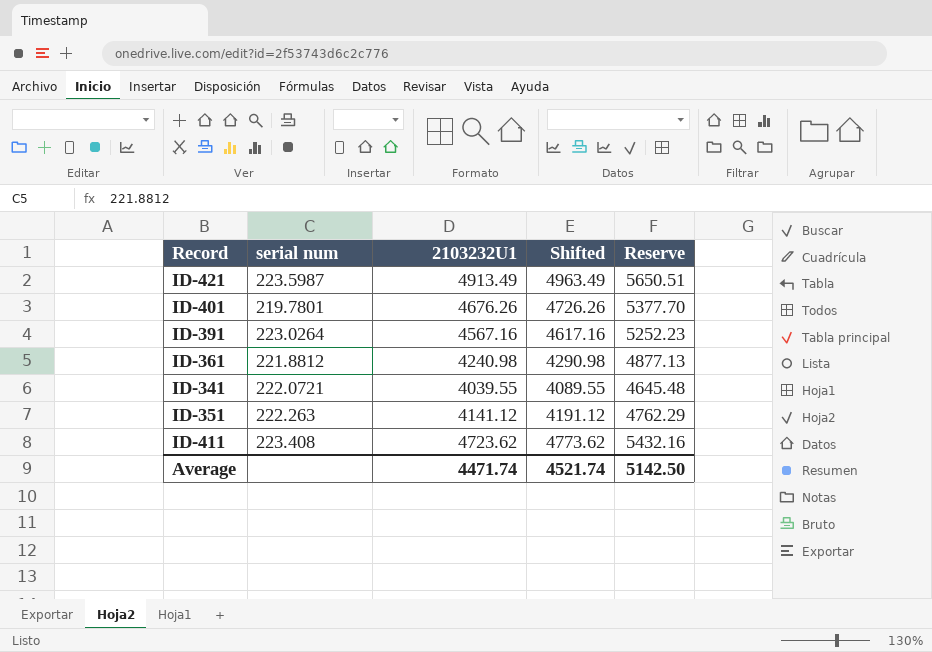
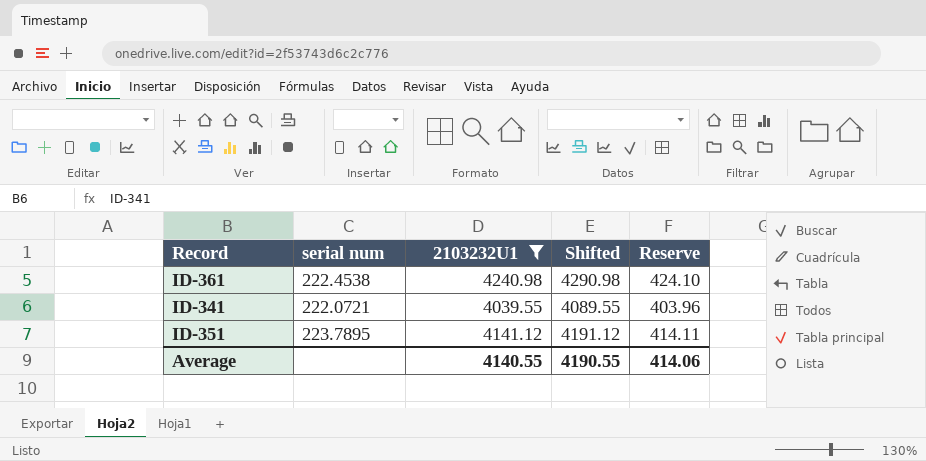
filter: none -> 2103232U1 <= 4240.98
column Reserve | formula: [2103232U1] * 1.15 -> [2103232U1] * 0.1
ID-361 | serial num: 221.8812 -> 222.4538
ID-351 | serial num: 222.263 -> 223.7895
Average | 2103232U1: 4471.74 -> 4140.55
Average | Shifted: 4521.74 -> 4190.55
Average | Reserve: 5142.50 -> 414.06

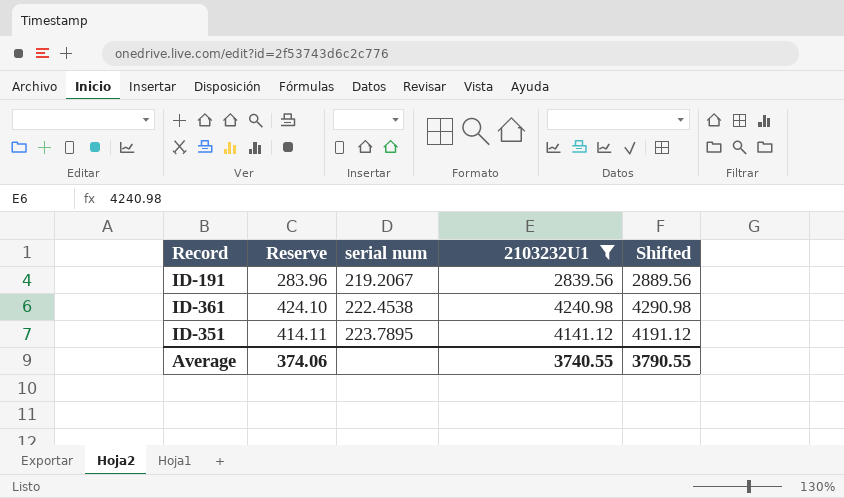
column Reserve | position: 5 -> 2
row ID-341: 222.0721 | 4039.55 | 4089.55 | 403.96 -> none
row ID-191: none -> 283.96 | 219.2067 | 2839.56 | 2889.56
Average | Reserve: 414.06 -> 374.06
Average | 2103232U1: 4140.55 -> 3740.55
Average | Shifted: 4190.55 -> 3790.55

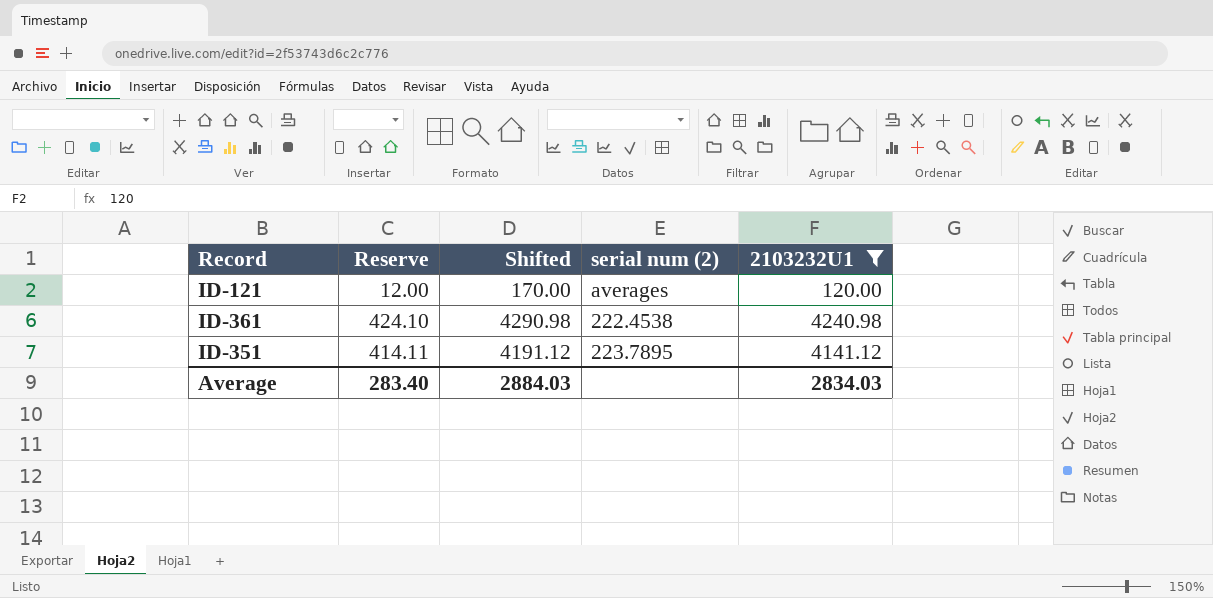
column Shifted | position: 5 -> 3
column name: serial num -> serial num (2)
row ID-191: 283.96 | 219.2067 | 2839.56 | 2889.56 -> none
row ID-121: none -> 12.00 | 170.00 | averages | 120.00
Average | Reserve: 374.06 -> 283.40
Average | Shifted: 3790.55 -> 2884.03
Average | 2103232U1: 3740.55 -> 2834.03

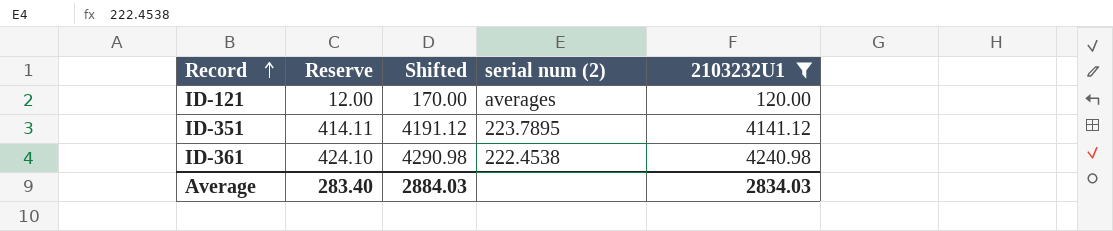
row order: none -> Record ascending

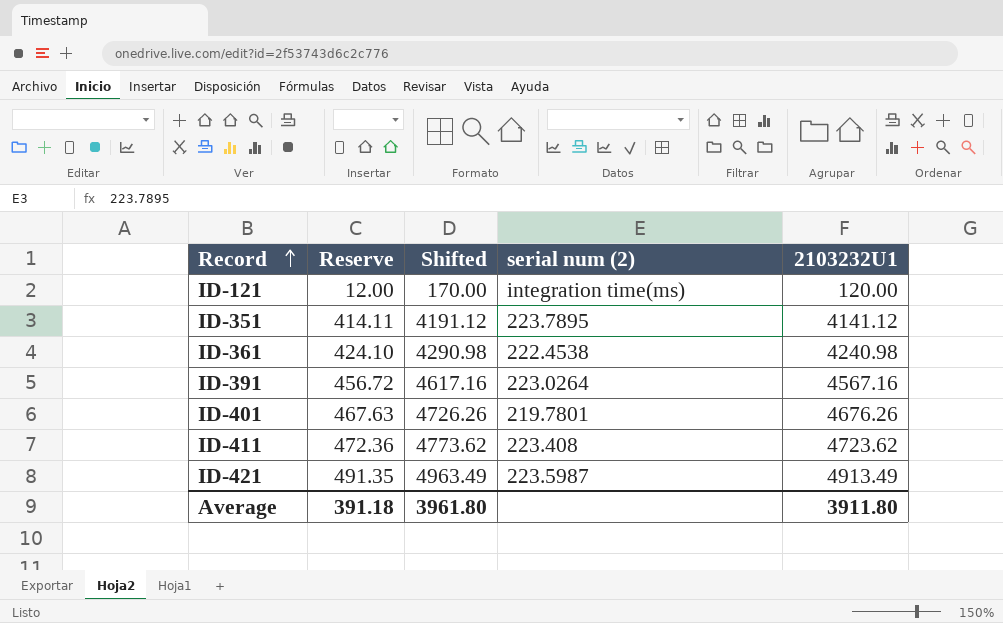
filter: 2103232U1 <= 4240.98 -> none
ID-121 | serial num (2): averages -> integration time(ms)
Average | Reserve: 283.40 -> 391.18
Average | Shifted: 2884.03 -> 3961.80
Average | 2103232U1: 2834.03 -> 3911.80

